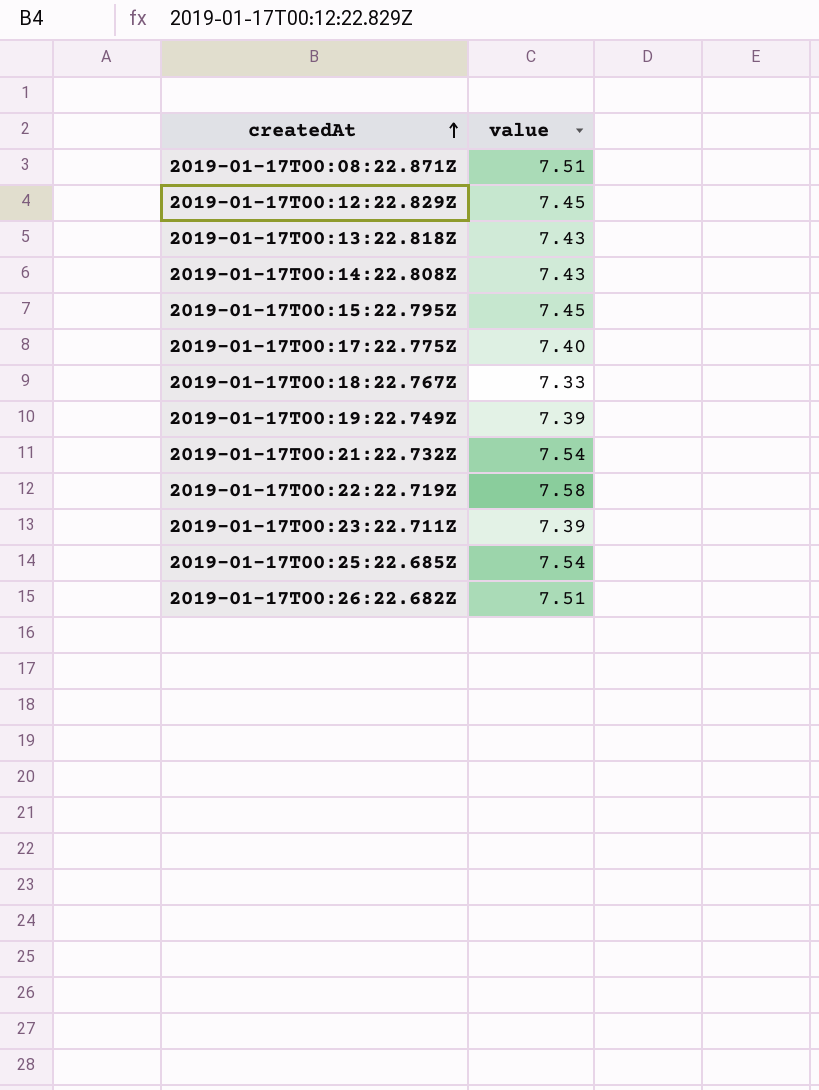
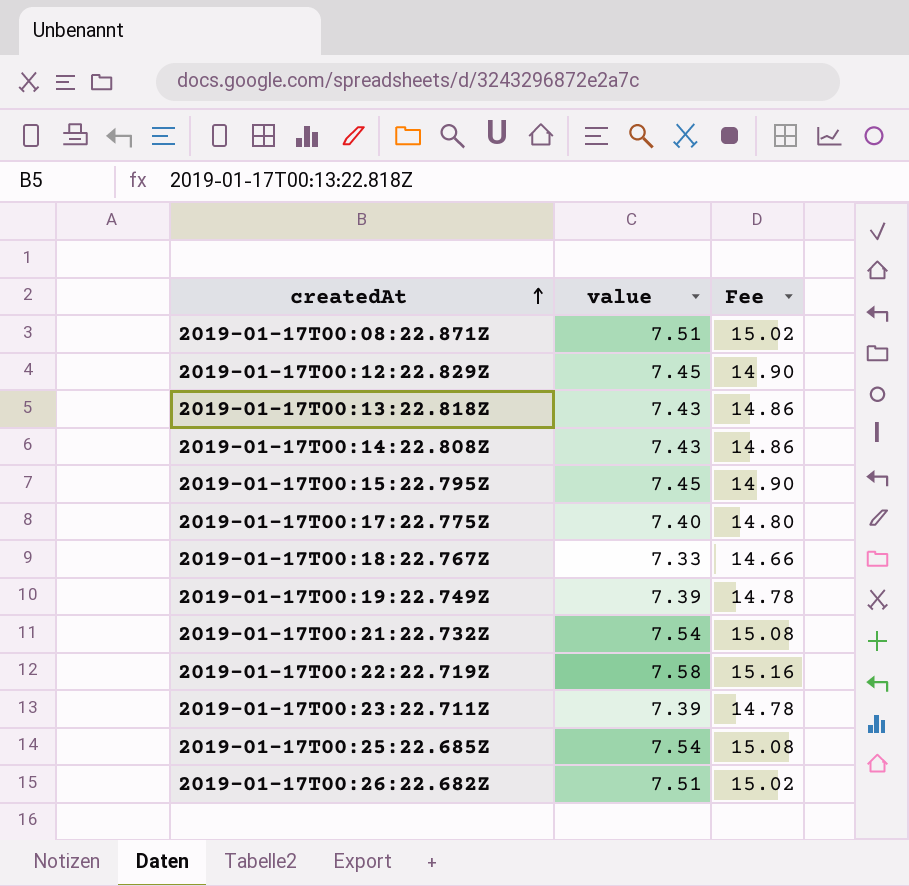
column Fee | formula: none -> [value] * 2

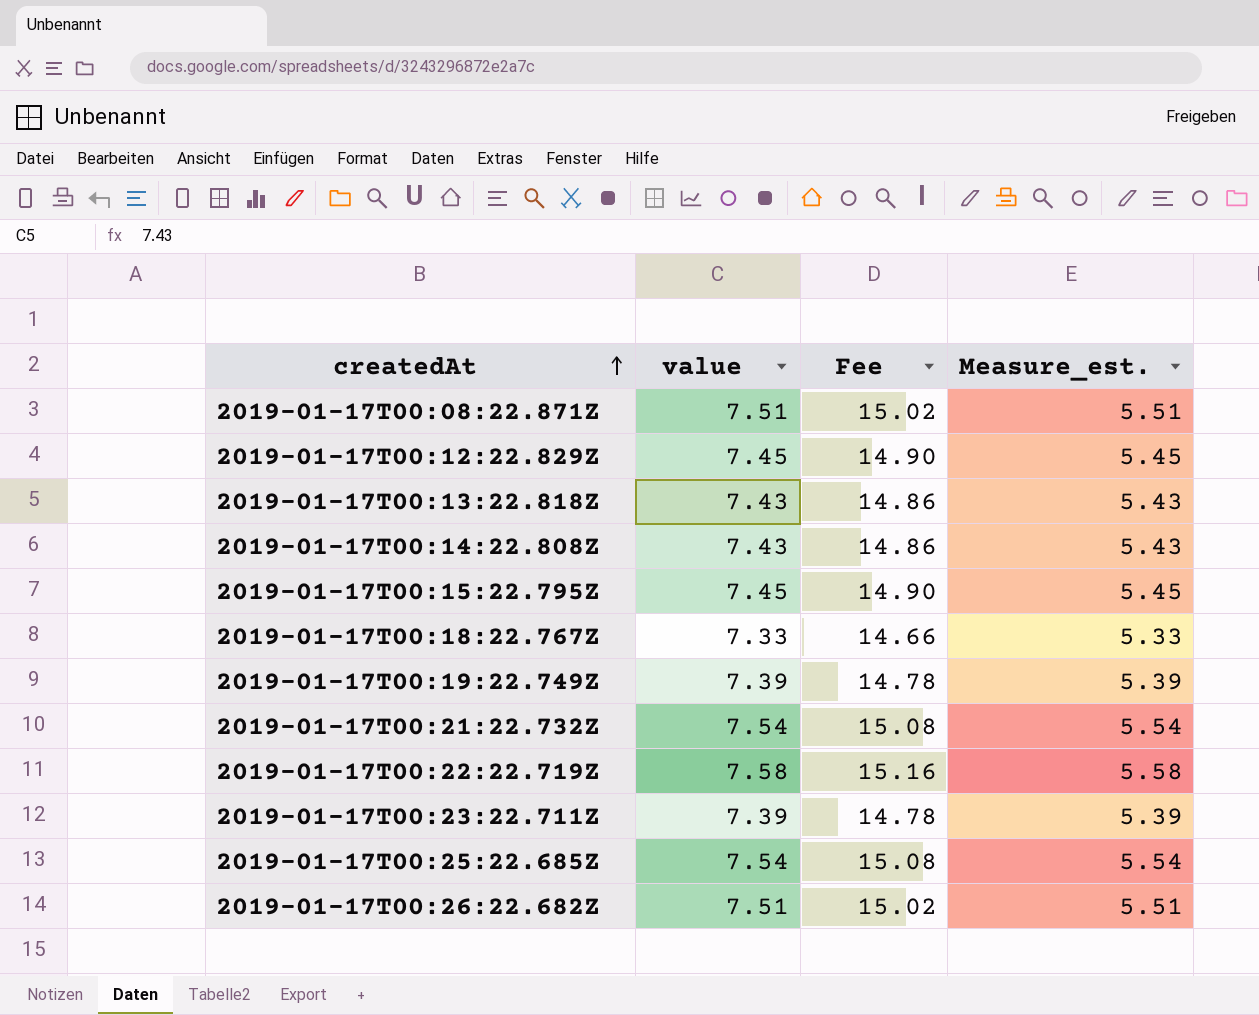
column Measure_est. | formula: none -> [value] - 2
row 2019-01-17T00:17:22.775Z: 7.40 | 14.80 -> none

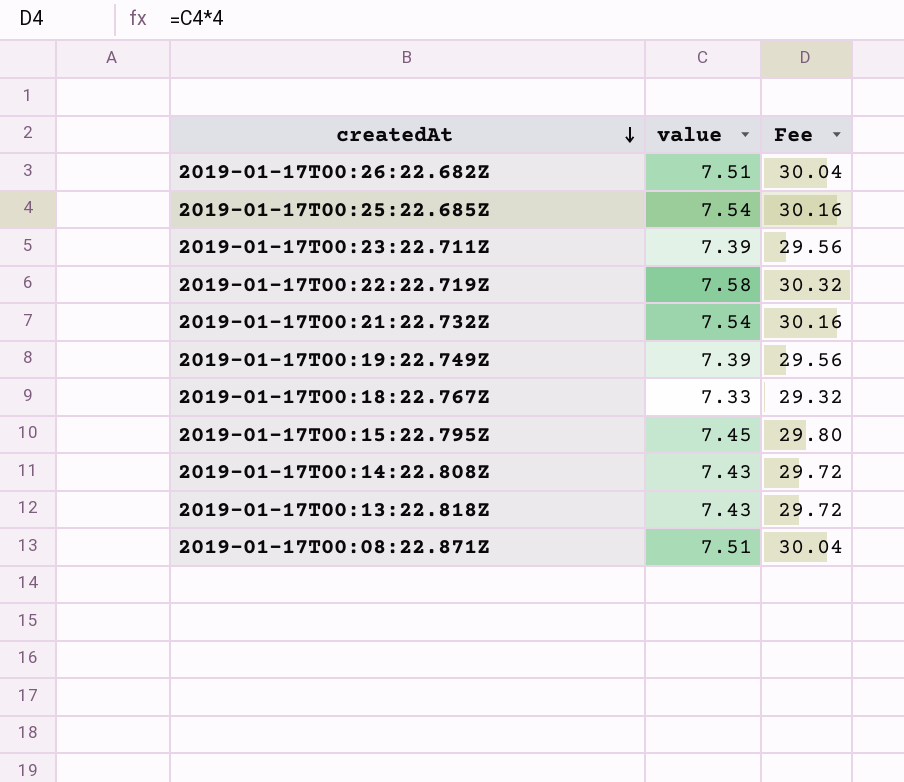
row order: createdAt ascending -> createdAt descending
column Measure_est. | formula: [value] - 2 -> none
column Fee | formula: [value] * 2 -> [value] * 4
row 2019-01-17T00:12:22.829Z: 7.45 | 14.90 | 5.45 -> none

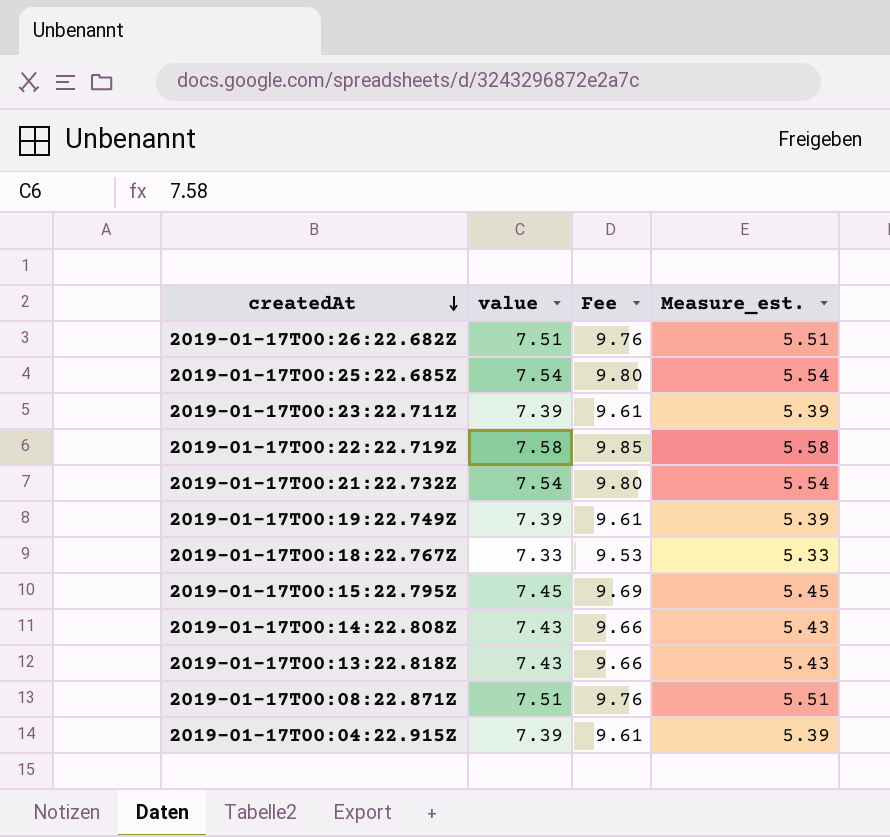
column Fee | formula: [value] * 4 -> [value] * 1.3
column Measure_est. | formula: none -> [value] - 2
row 2019-01-17T00:04:22.915Z: none -> 7.39 | 9.61 | 5.39

